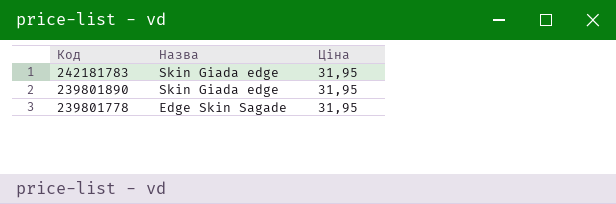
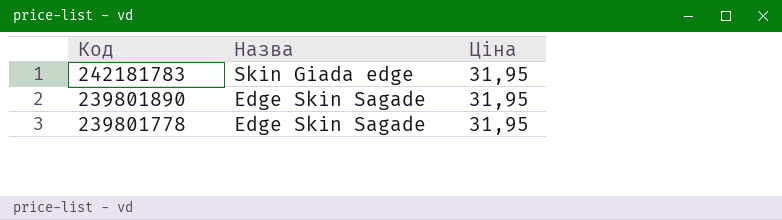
239801890 | Назва: Skin Giada edge -> Edge Skin Sagade

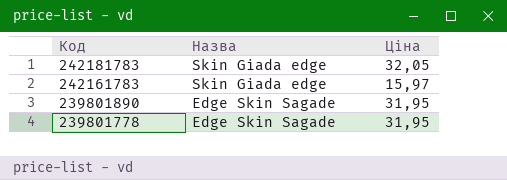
242181783 | Ціна: 31,95 -> 32,05
row 242161783: none -> Skin Giada edge | 15,97

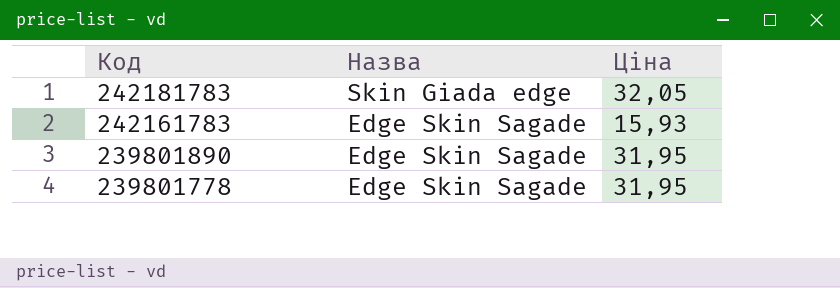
242161783 | Назва: Skin Giada edge -> Edge Skin Sagade
242161783 | Ціна: 15,97 -> 15,93

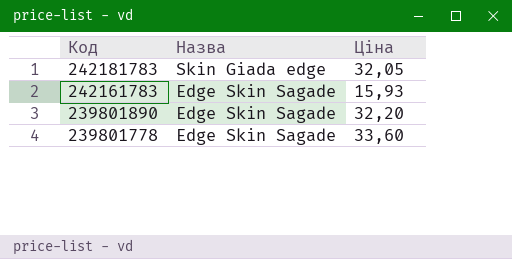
239801890 | Ціна: 31,95 -> 32,20
239801778 | Ціна: 31,95 -> 33,60

